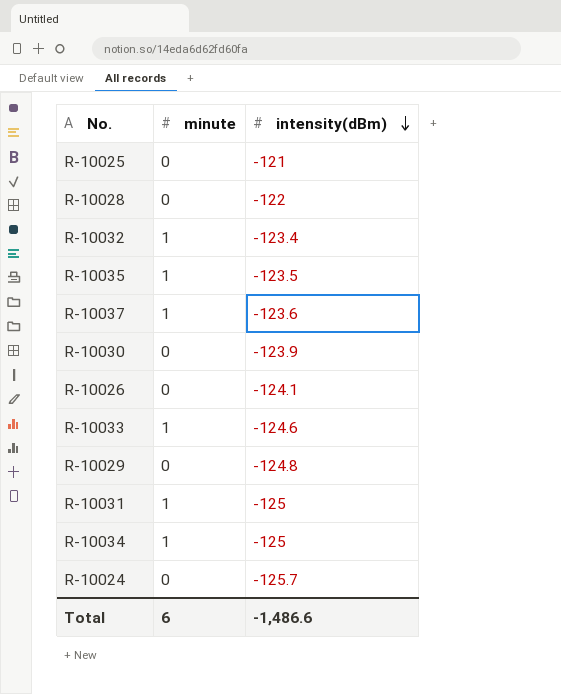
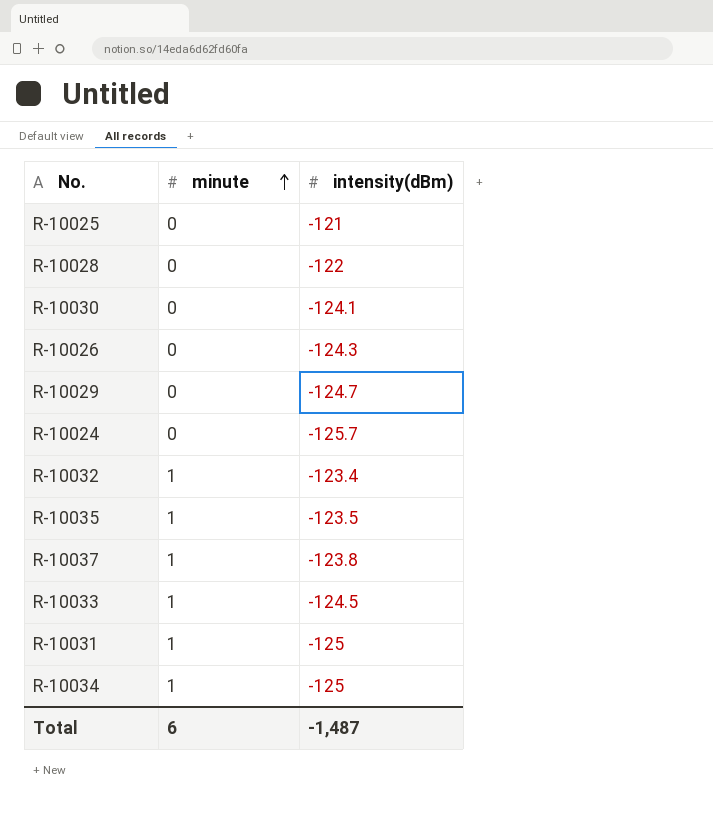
row order: intensity(dBm) descending -> minute ascending
R-10030 | intensity(dBm): -123.9 -> -124.1
R-10026 | intensity(dBm): -124.1 -> -124.3
R-10029 | intensity(dBm): -124.8 -> -124.7
R-10037 | intensity(dBm): -123.6 -> -123.8
R-10033 | intensity(dBm): -124.6 -> -124.5
Total | intensity(dBm): -1,486.6 -> -1,487

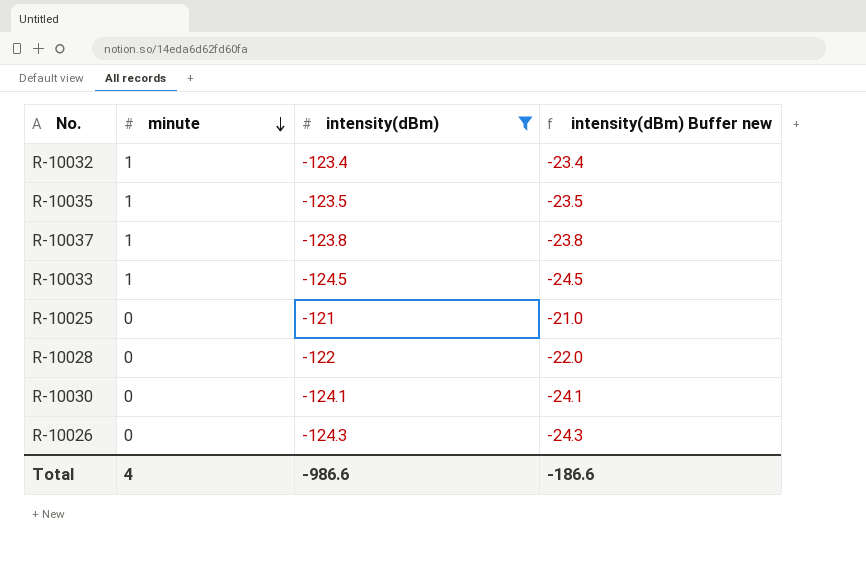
filter: none -> intensity(dBm) >= -124.5
row order: minute ascending -> minute descending
column intensity(dBm) Buffer new | formula: none -> [intensity(dBm)] + 100
Total | minute: 6 -> 4
Total | intensity(dBm): -1,487 -> -986.6

